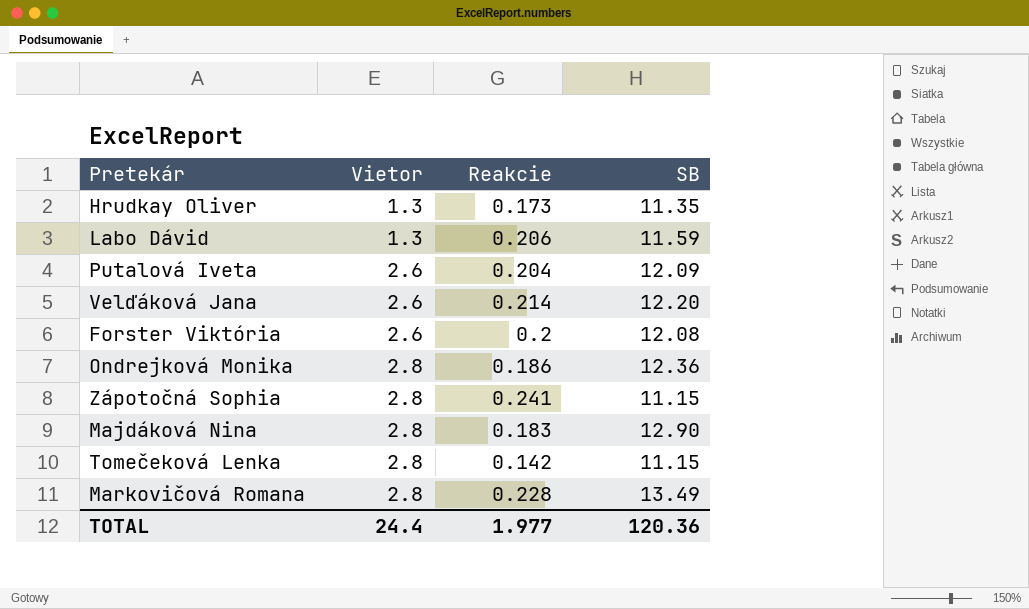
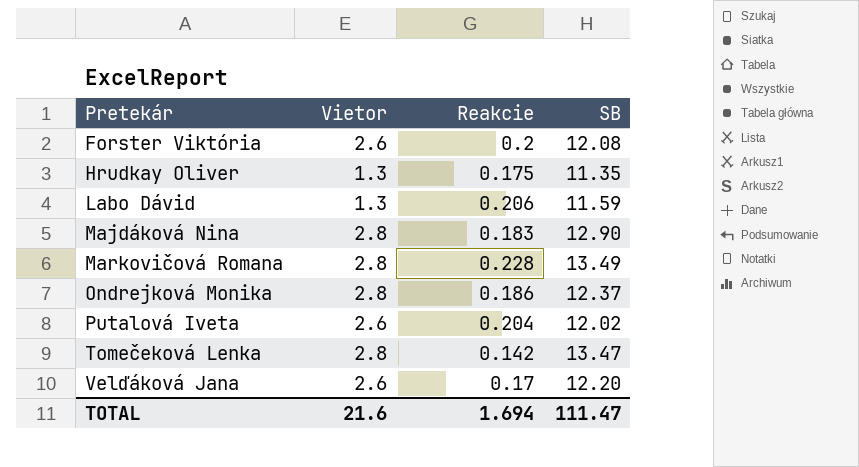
row order: Vietor ascending -> Pretekár ascending
row Zápotočná Sophia: 2.8 | 0.241 | 11.15 -> none
Hrudkay Oliver | Reakcie: 0.173 -> 0.175
Ondrejková Monika | SB: 12.36 -> 12.37
Putalová Iveta | SB: 12.09 -> 12.02
Tomečeková Lenka | SB: 11.15 -> 13.47
Velďáková Jana | Reakcie: 0.214 -> 0.17
TOTAL | Vietor: 24.4 -> 21.6
TOTAL | Reakcie: 1.977 -> 1.694
TOTAL | SB: 120.36 -> 111.47

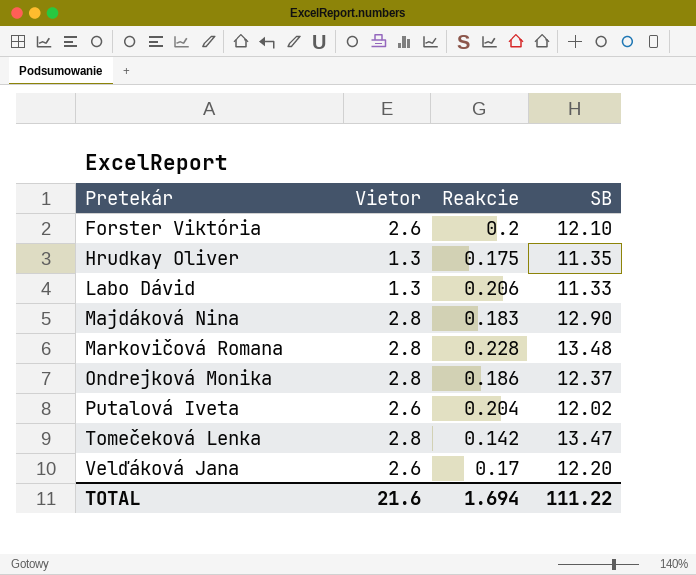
Forster Viktória | SB: 12.08 -> 12.10
Labo Dávid | SB: 11.59 -> 11.33
Markovičová Romana | SB: 13.49 -> 13.48
TOTAL | SB: 111.47 -> 111.22

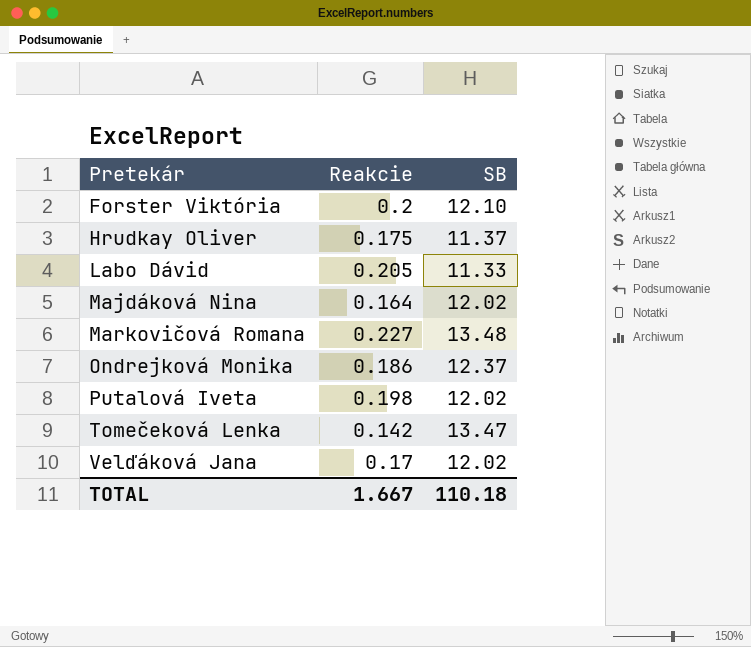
column Vietor | position: 2 -> none
Hrudkay Oliver | SB: 11.35 -> 11.37
Labo Dávid | Reakcie: 0.206 -> 0.205
Majdáková Nina | Reakcie: 0.183 -> 0.164
Majdáková Nina | SB: 12.90 -> 12.02
Markovičová Romana | Reakcie: 0.228 -> 0.227
Putalová Iveta | Reakcie: 0.204 -> 0.198
Velďáková Jana | SB: 12.20 -> 12.02
TOTAL | Reakcie: 1.694 -> 1.667
TOTAL | SB: 111.22 -> 110.18

